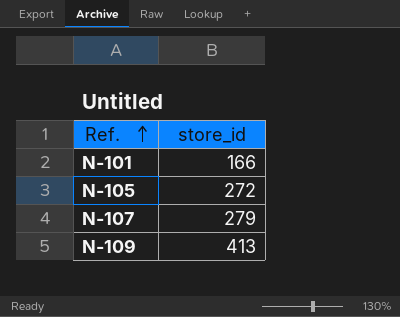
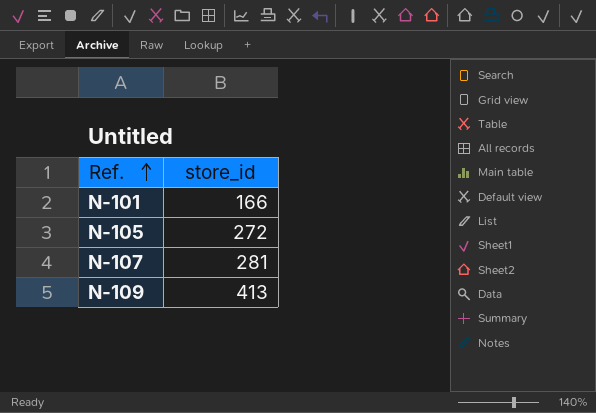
N-107 | store_id: 279 -> 281

